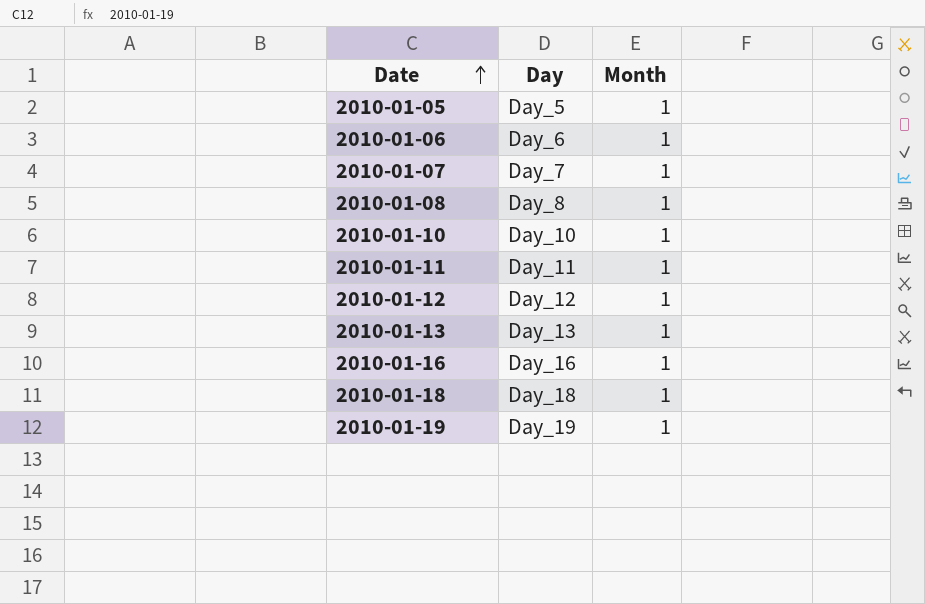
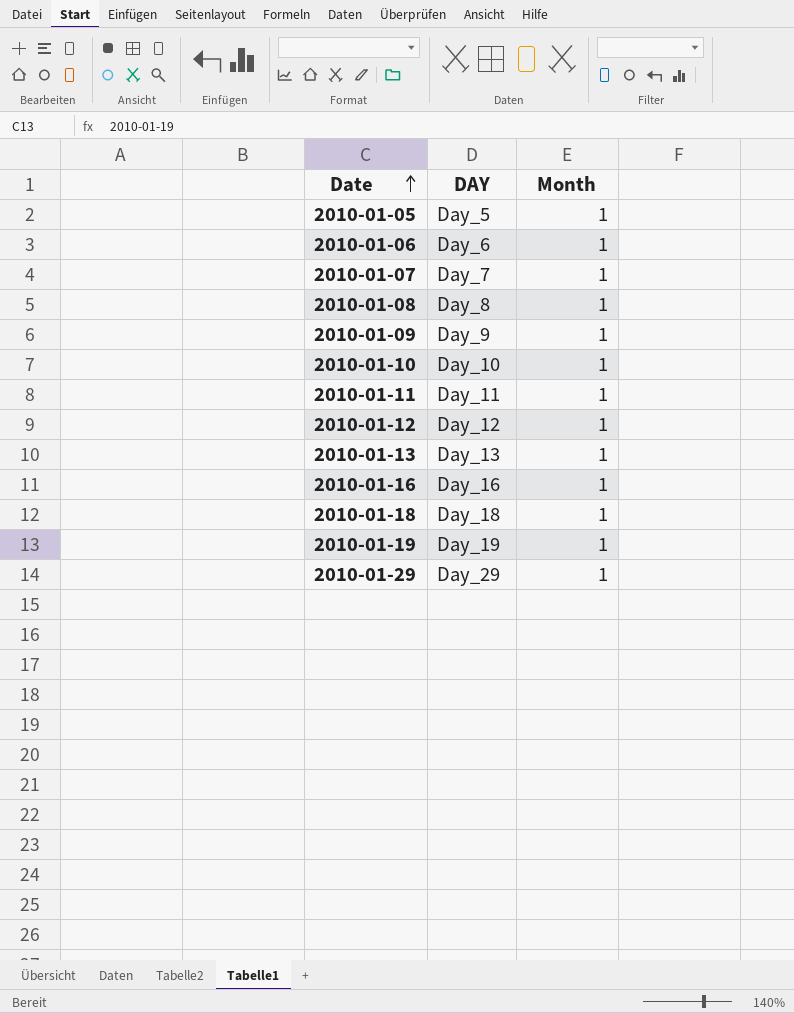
column name: Day -> DAY
row 2010-01-09: none -> Day_9 | 1
row 2010-01-29: none -> Day_29 | 1

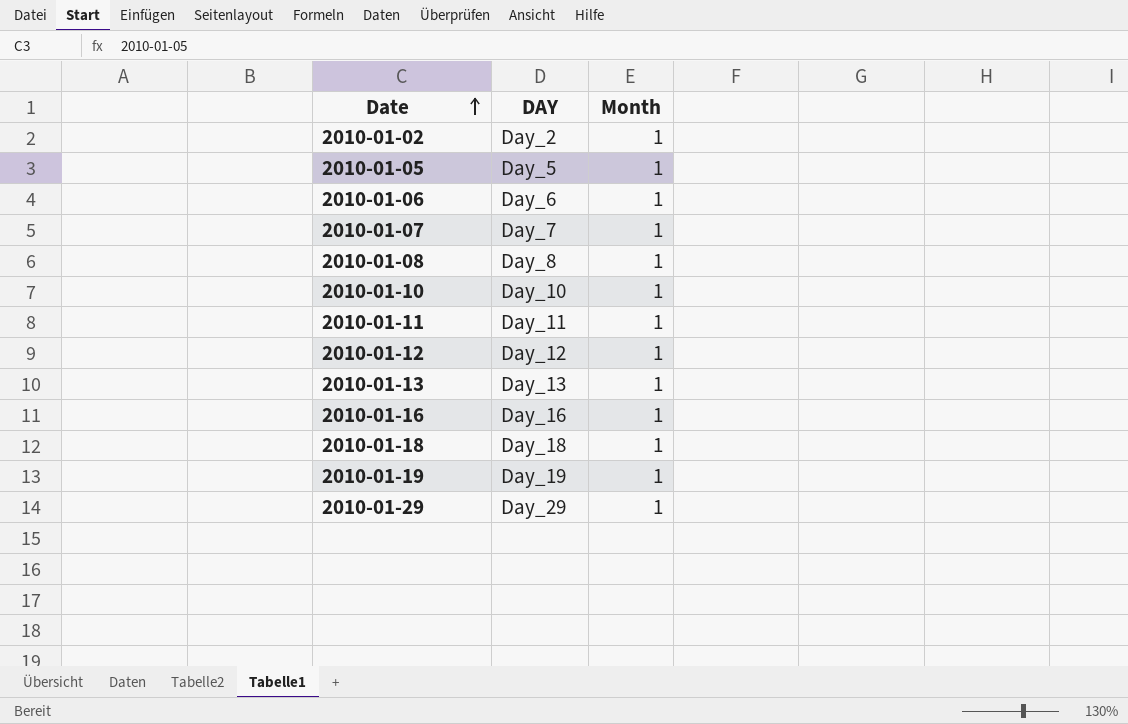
row 2010-01-09: Day_9 | 1 -> none
row 2010-01-02: none -> Day_2 | 1

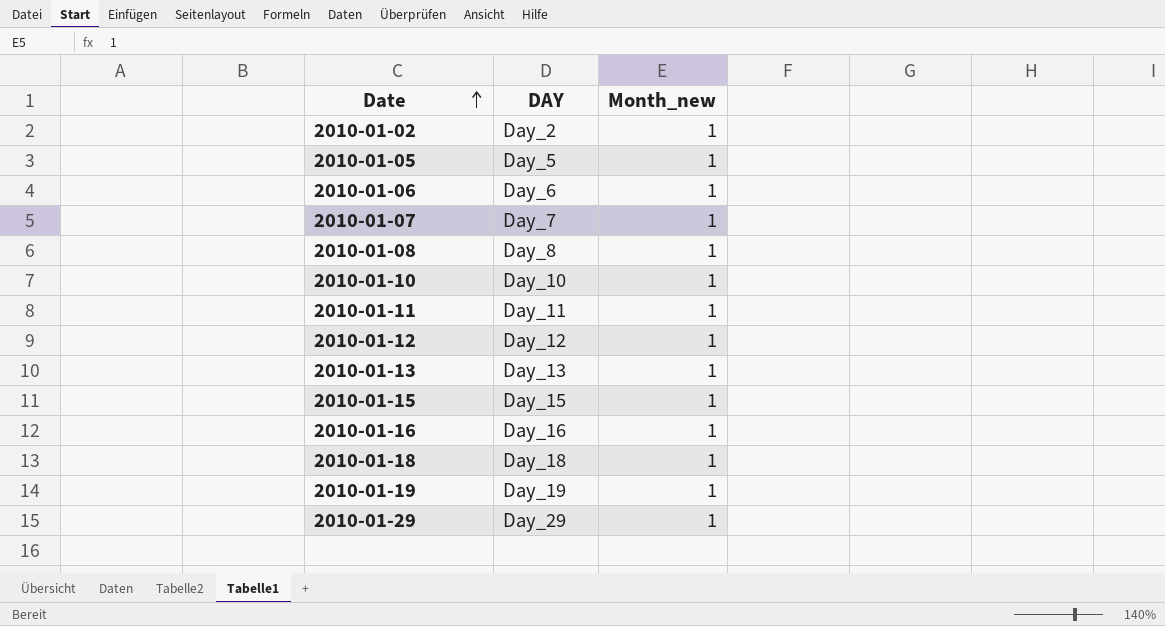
column name: Month -> Month_new
row 2010-01-15: none -> Day_15 | 1

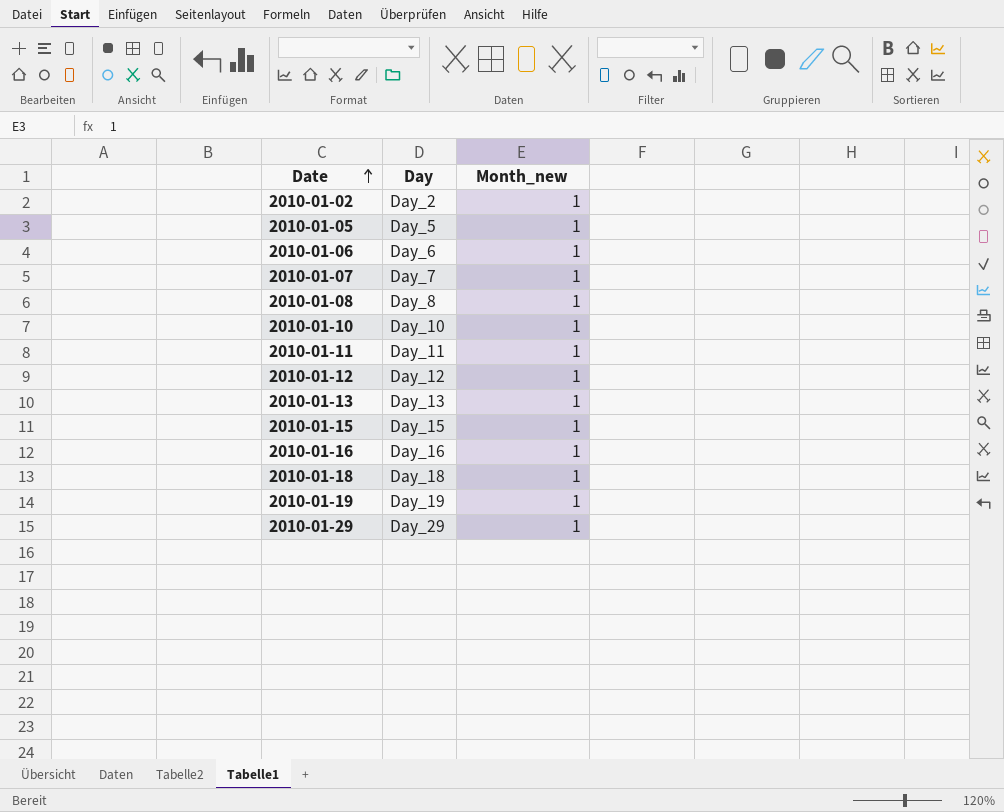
column name: DAY -> Day

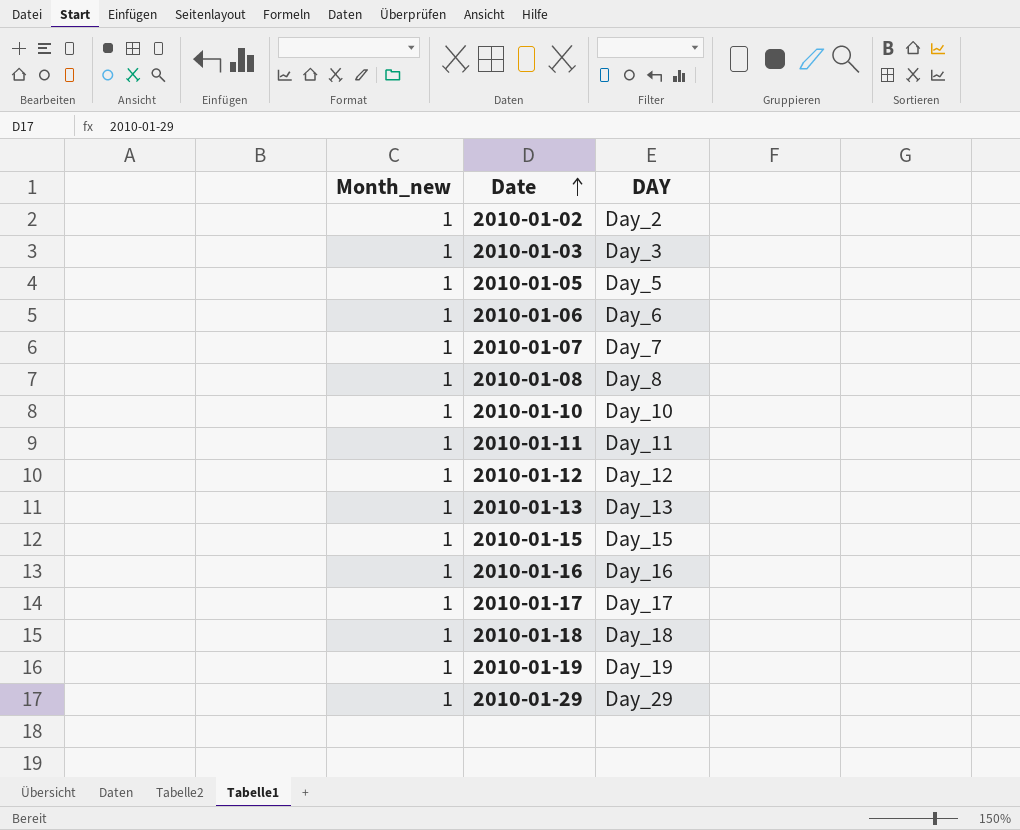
column Month_new | position: 3 -> 1
column name: Day -> DAY
row 2010-01-03: none -> 1 | Day_3
row 2010-01-17: none -> 1 | Day_17

